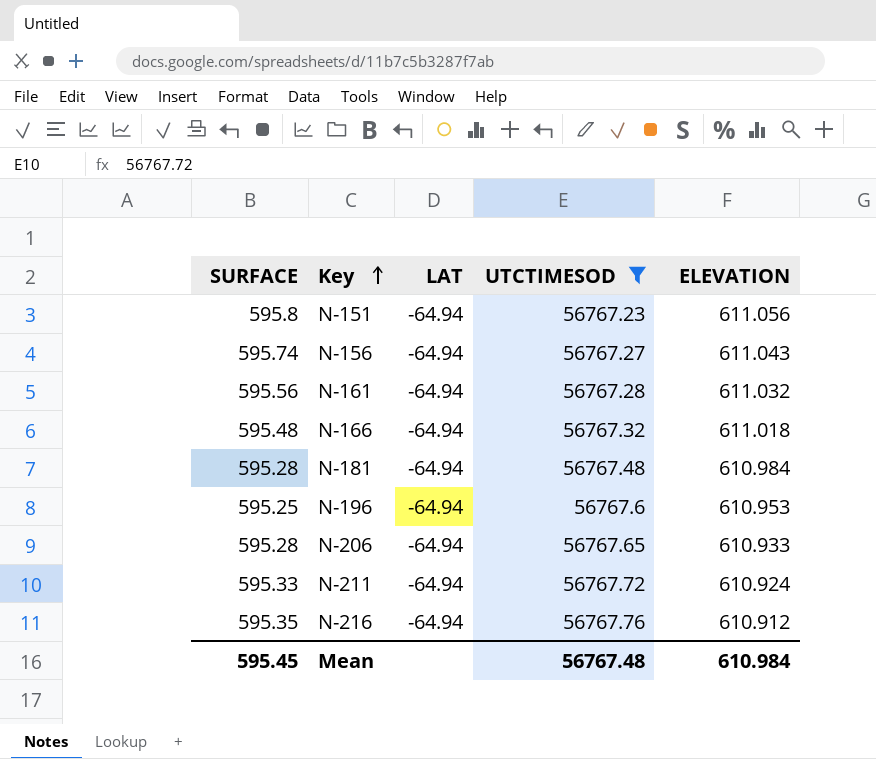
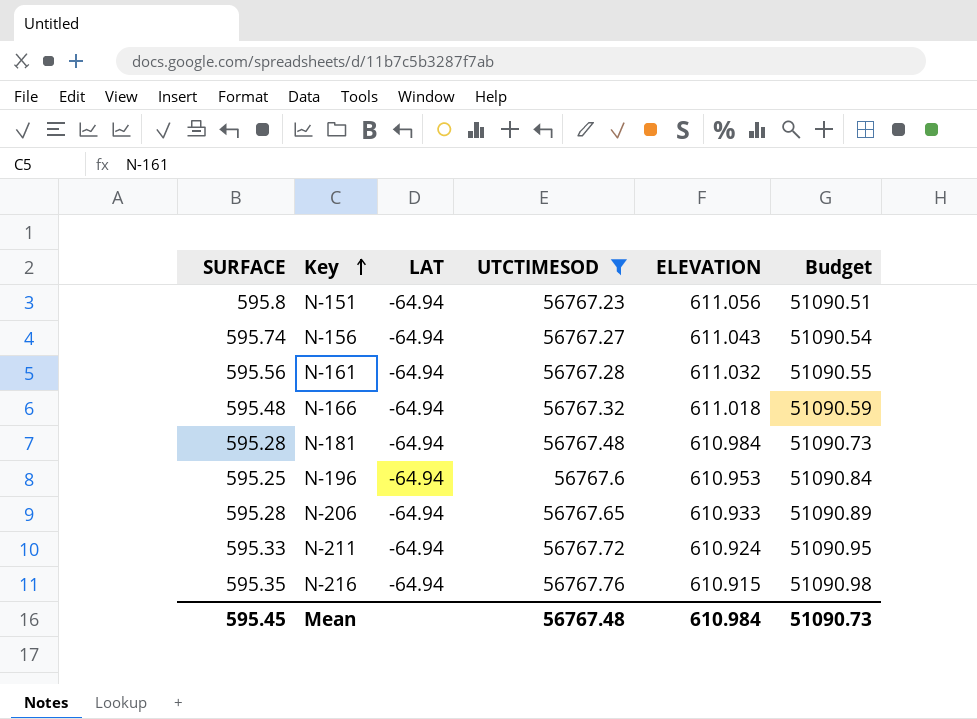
column Budget | formula: none -> [UTCTIMESOD] * 0.9
N-216 | ELEVATION: 610.912 -> 610.915

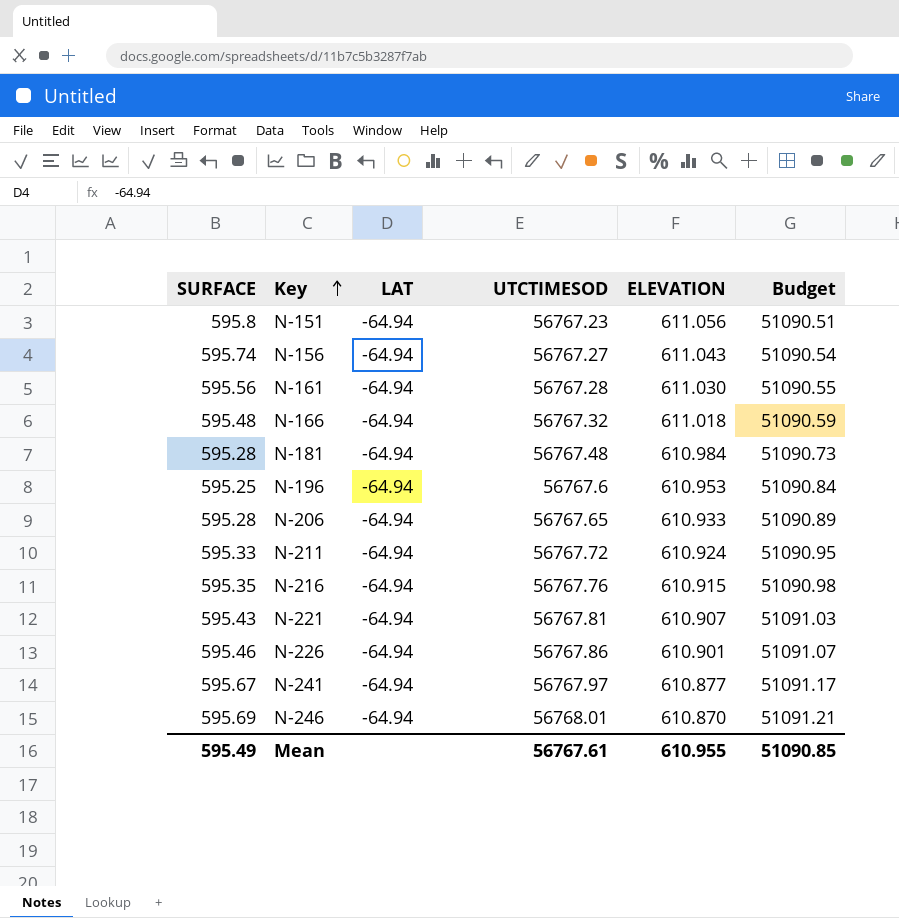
filter: UTCTIMESOD <= 56767.76 -> none
N-161 | ELEVATION: 611.032 -> 611.030
Mean | SURFACE: 595.45 -> 595.49
Mean | UTCTIMESOD: 56767.48 -> 56767.61
Mean | ELEVATION: 610.984 -> 610.955
Mean | Budget: 51090.73 -> 51090.85

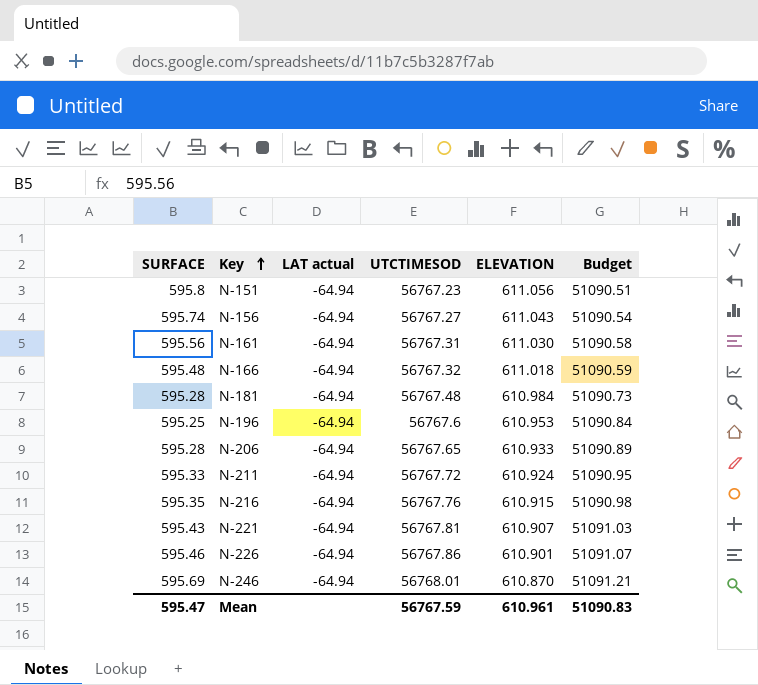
column name: LAT -> LAT actual
row N-241: 595.67 | -64.94 | 56767.97 | 610.877 | 51091.17 -> none
N-161 | UTCTIMESOD: 56767.28 -> 56767.31
N-161 | Budget: 51090.55 -> 51090.58
Mean | SURFACE: 595.49 -> 595.47
Mean | UTCTIMESOD: 56767.61 -> 56767.59
Mean | ELEVATION: 610.955 -> 610.961
Mean | Budget: 51090.85 -> 51090.83

